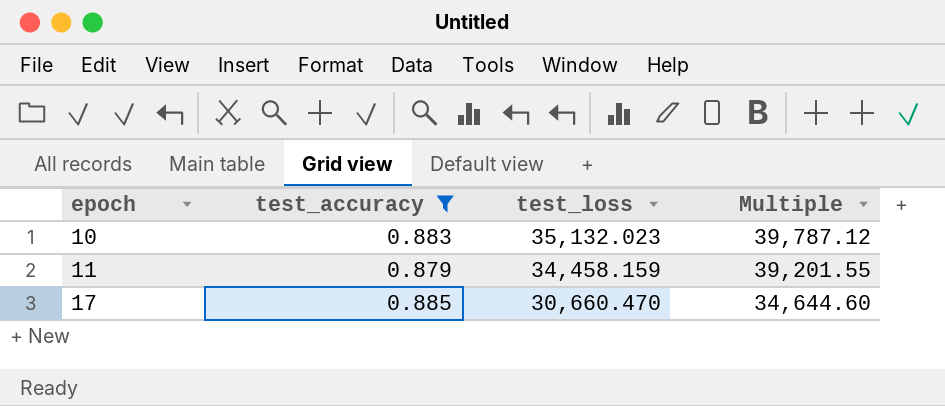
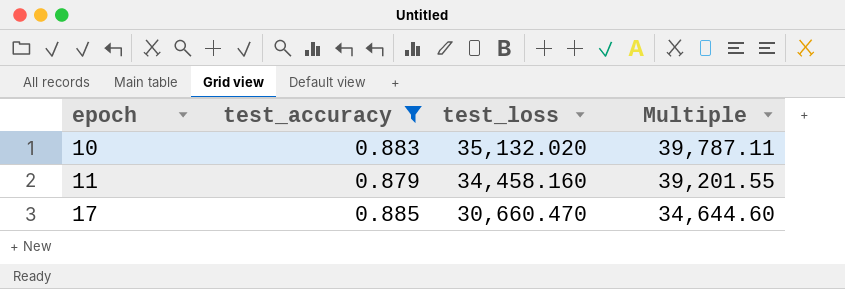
10 | test_loss: 35,132.023 -> 35,132.020
10 | Multiple: 39,787.12 -> 39,787.11
11 | test_loss: 34,458.159 -> 34,458.160

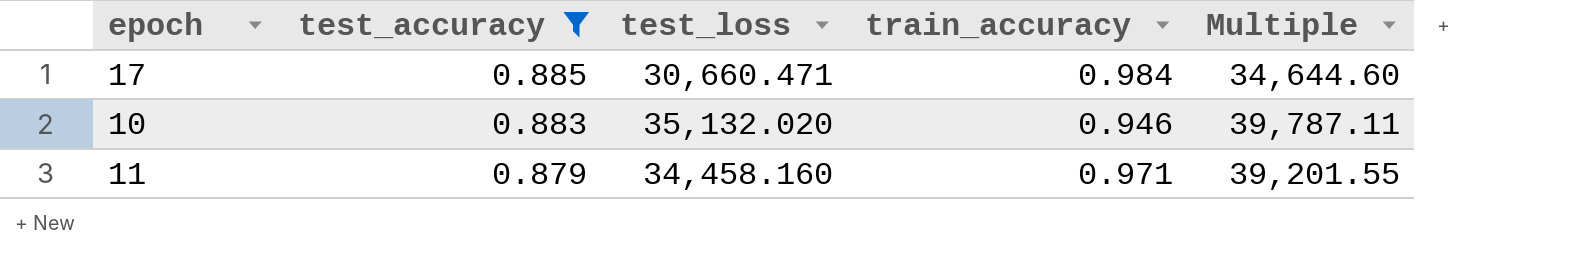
row order: epoch ascending -> test_accuracy descending
column train_accuracy | position: none -> 4
17 | test_loss: 30,660.470 -> 30,660.471

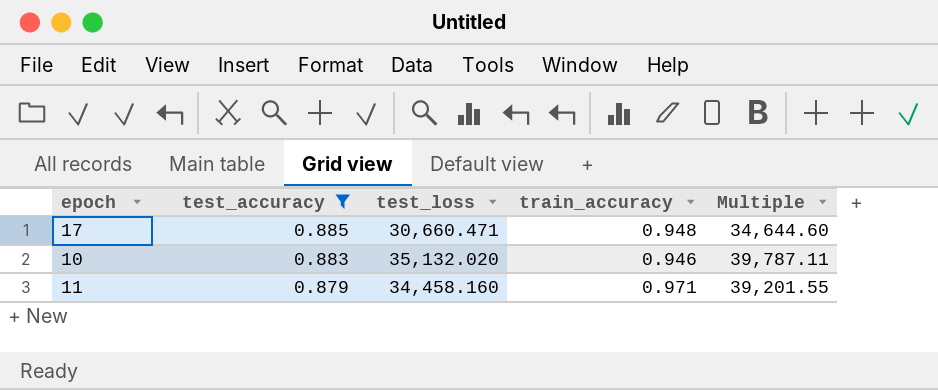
17 | train_accuracy: 0.984 -> 0.948

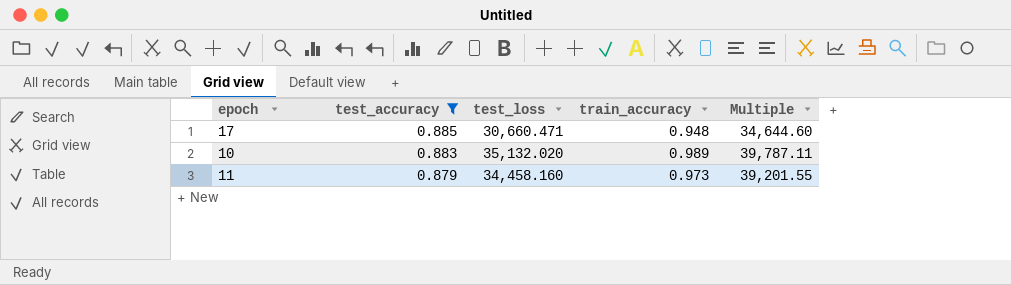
10 | train_accuracy: 0.946 -> 0.989
11 | train_accuracy: 0.971 -> 0.973

